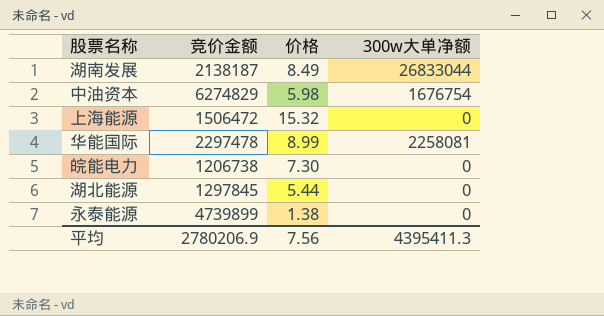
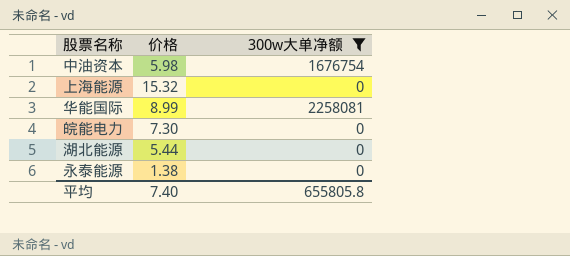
filter: none -> 300w大单净额 != 26833044
column 竞价金额 | position: 2 -> none
平均 | 价格: 7.56 -> 7.40
平均 | 300w大单净额: 4395411.3 -> 655805.8

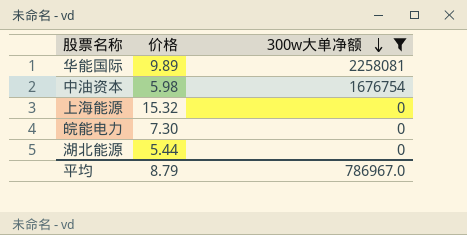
row order: none -> 300w大单净额 descending
row 永泰能源: 1.38 | 0 -> none
华能国际 | 价格: 8.99 -> 9.89
平均 | 价格: 7.40 -> 8.79
平均 | 300w大单净额: 655805.8 -> 786967.0

